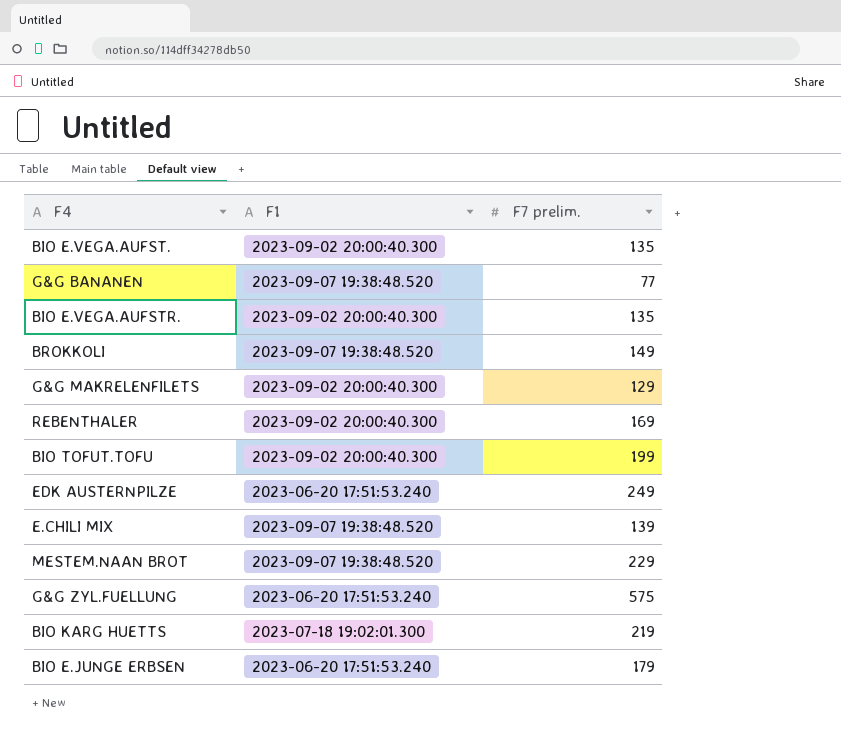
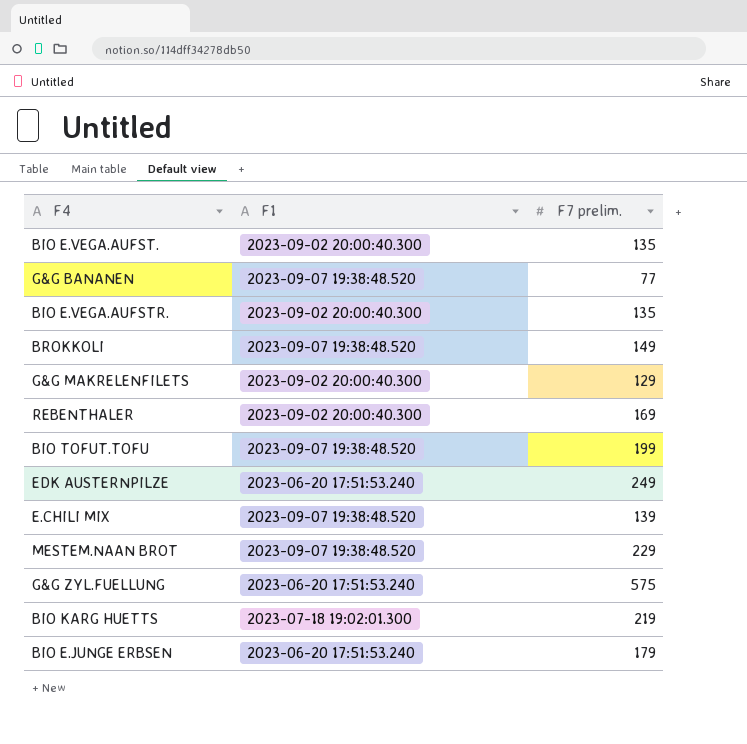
BIO TOFUT.TOFU | F1: 2023-09-02 20:00:40.300 -> 2023-09-07 19:38:48.520

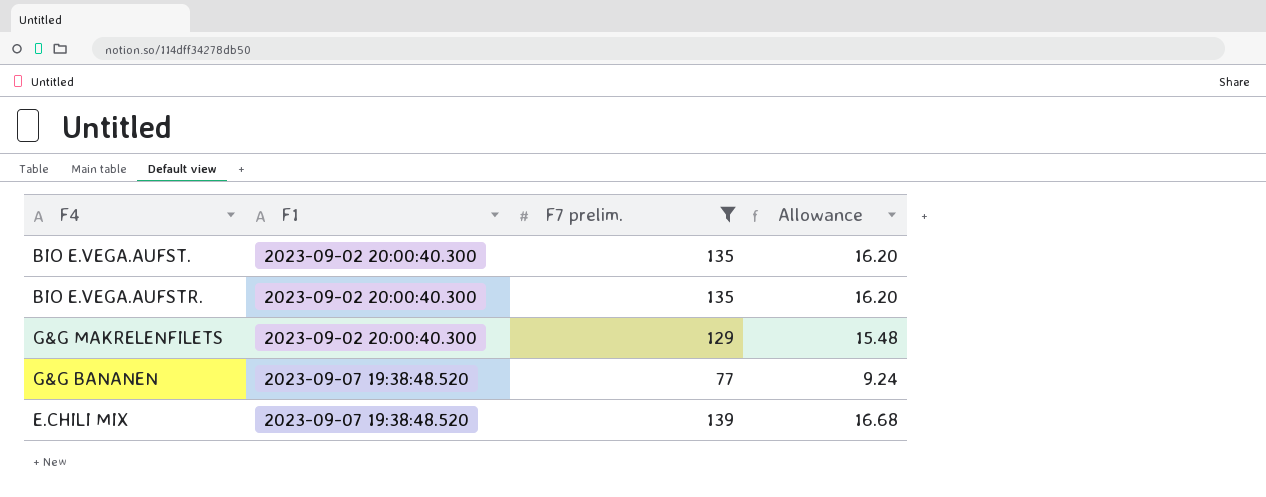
filter: none -> F7 prelim. <= 139
row order: none -> F1 ascending
column Allowance | formula: none -> [F7 prelim.] * 0.12

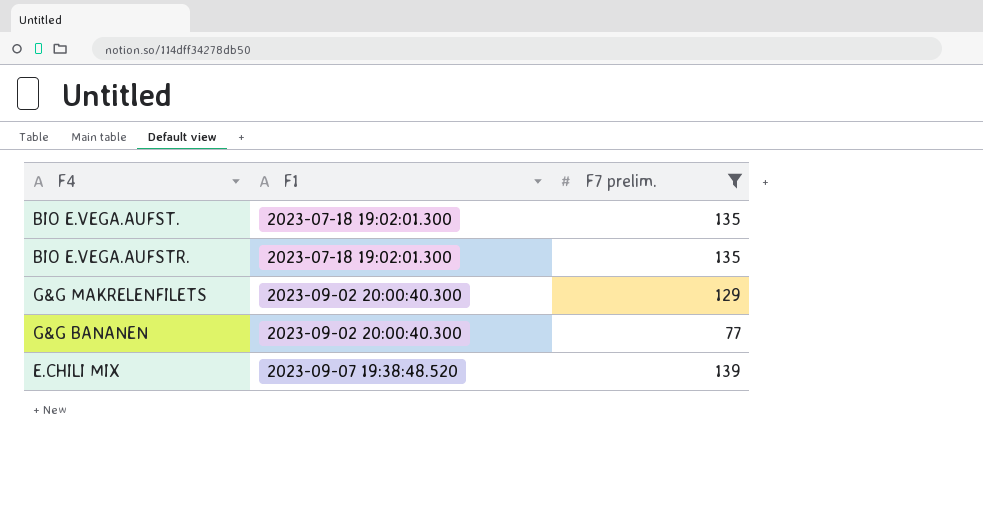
column Allowance | formula: [F7 prelim.] * 0.12 -> none
BIO E.VEGA.AUFST. | F1: 2023-09-02 20:00:40.300 -> 2023-07-18 19:02:01.300
BIO E.VEGA.AUFSTR. | F1: 2023-09-02 20:00:40.300 -> 2023-07-18 19:02:01.300
G&G BANANEN | F1: 2023-09-07 19:38:48.520 -> 2023-09-02 20:00:40.300

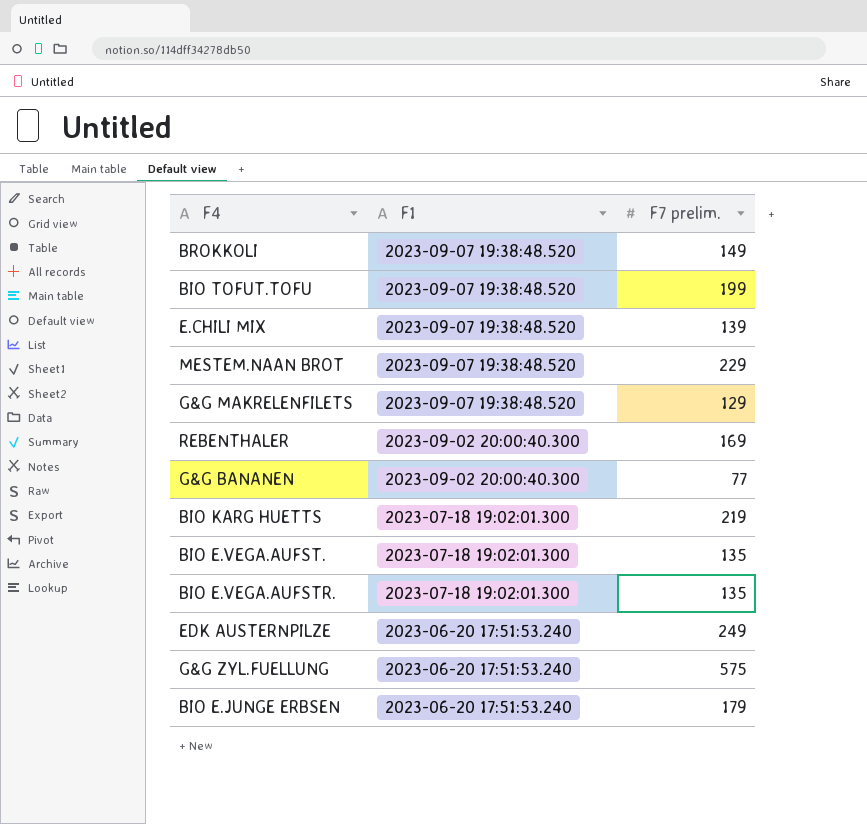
filter: F7 prelim. <= 139 -> none
row order: F1 ascending -> F1 descending
G&G MAKRELENFILETS | F1: 2023-09-02 20:00:40.300 -> 2023-09-07 19:38:48.520

